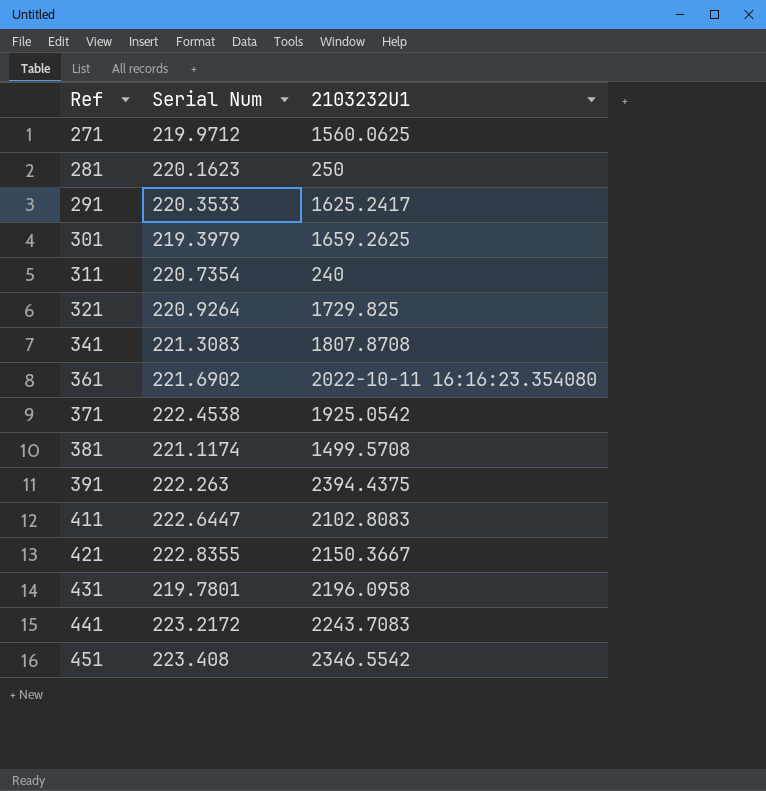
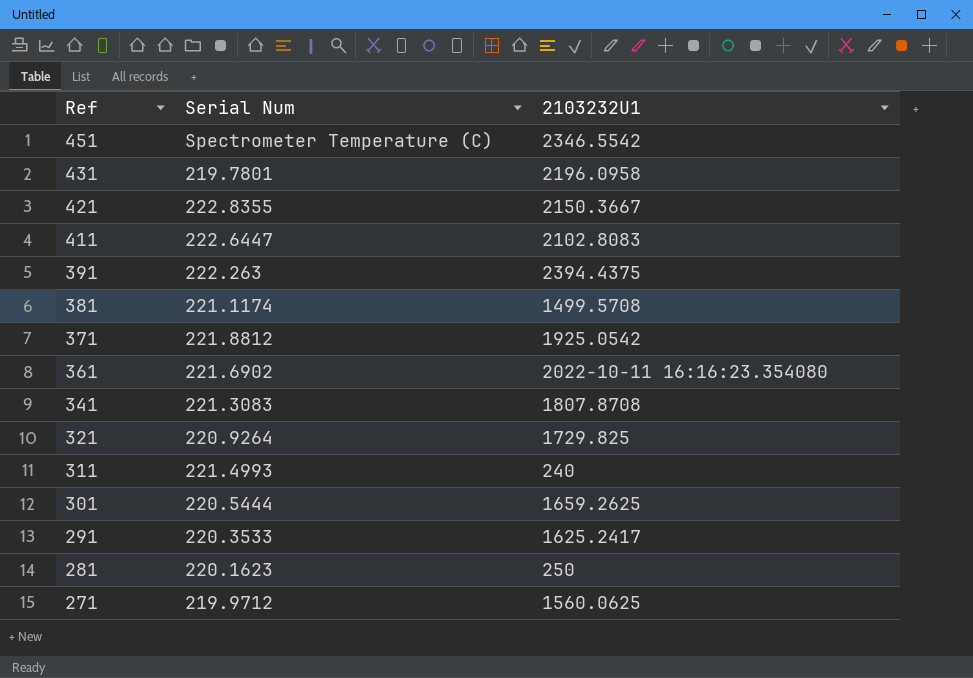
row order: Ref ascending -> Ref descending
row 441: 223.2172 | 2243.7083 -> none
451 | Serial Num: 223.408 -> Spectrometer Temperature (C)
371 | Serial Num: 222.4538 -> 221.8812
311 | Serial Num: 220.7354 -> 221.4993
301 | Serial Num: 219.3979 -> 220.5444

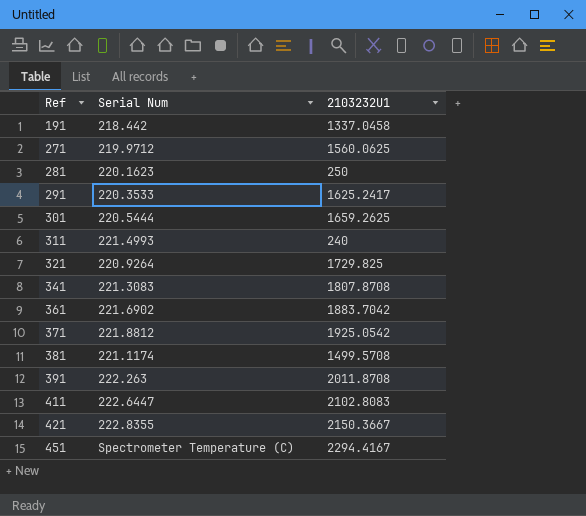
row order: Ref descending -> Ref ascending
row 431: 219.7801 | 2196.0958 -> none
row 191: none -> 218.442 | 1337.0458
361 | 2103232U1: 2022-10-11 16:16:23.354080 -> 1883.7042
391 | 2103232U1: 2394.4375 -> 2011.8708
451 | 2103232U1: 2346.5542 -> 2294.4167

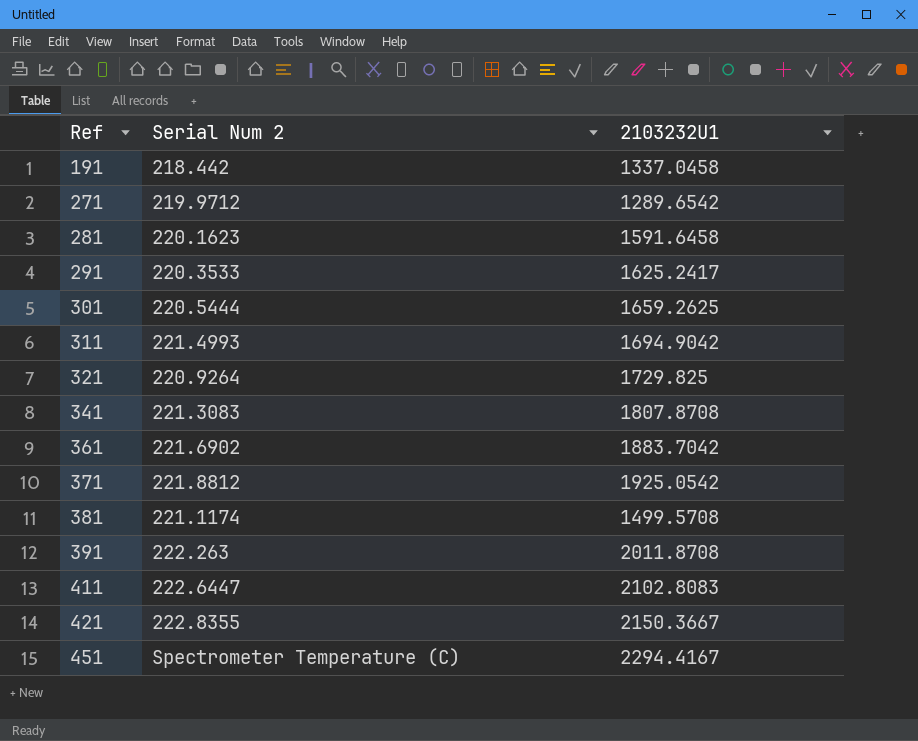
column name: Serial Num -> Serial Num 2
271 | 2103232U1: 1560.0625 -> 1289.6542
281 | 2103232U1: 250 -> 1591.6458
311 | 2103232U1: 240 -> 1694.9042

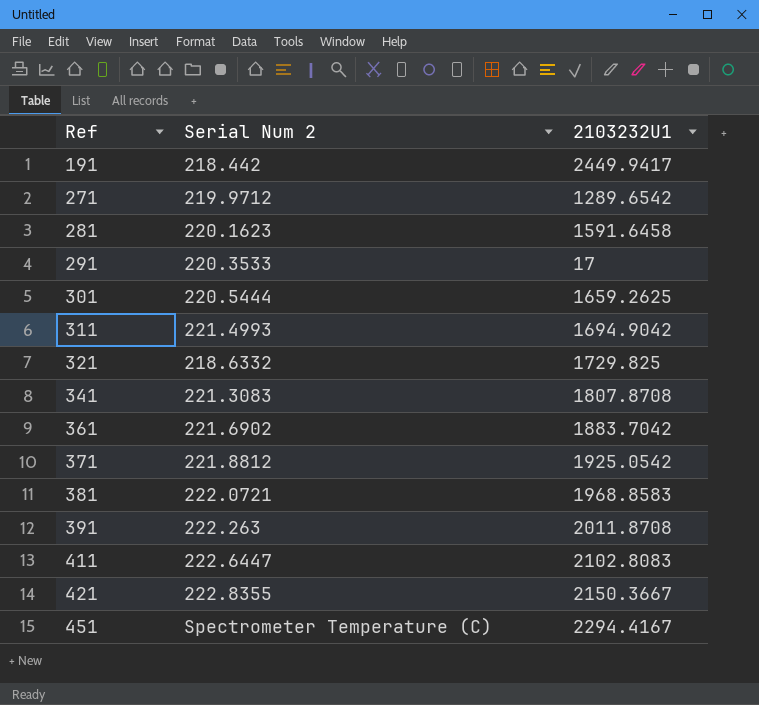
191 | 2103232U1: 1337.0458 -> 2449.9417
291 | 2103232U1: 1625.2417 -> 17
321 | Serial Num 2: 220.9264 -> 218.6332
381 | Serial Num 2: 221.1174 -> 222.0721
381 | 2103232U1: 1499.5708 -> 1968.8583

